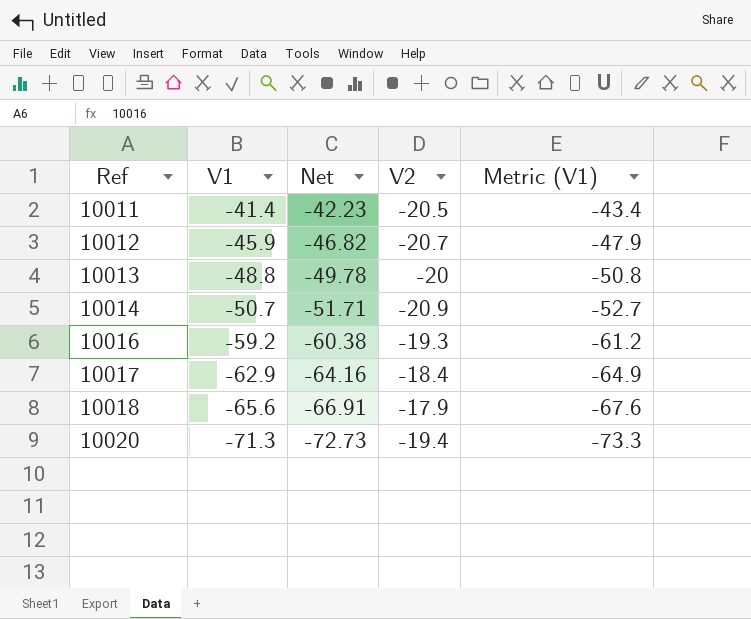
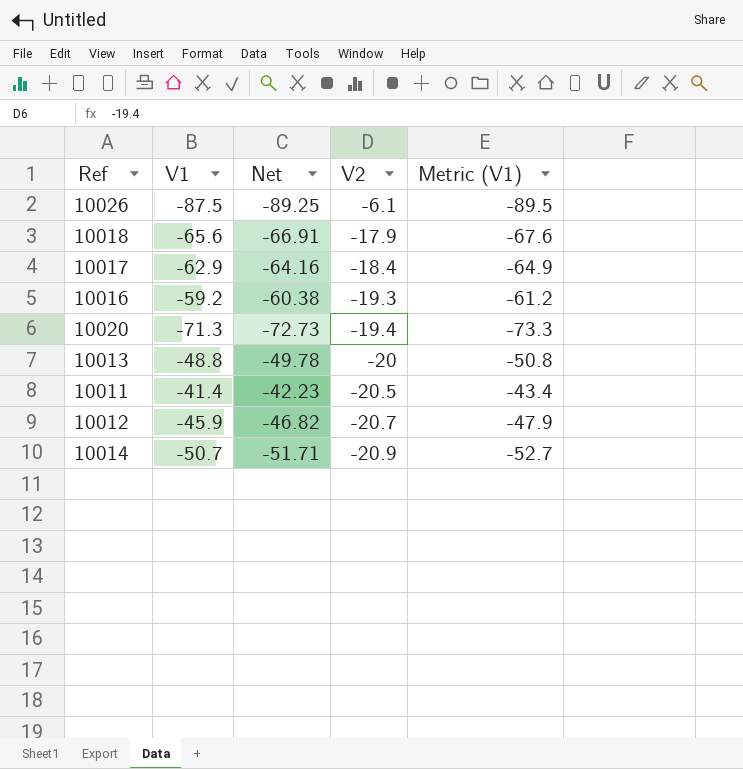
row order: Ref ascending -> V2 descending
row 10026: none -> -87.5 | -89.25 | -6.1 | -89.5

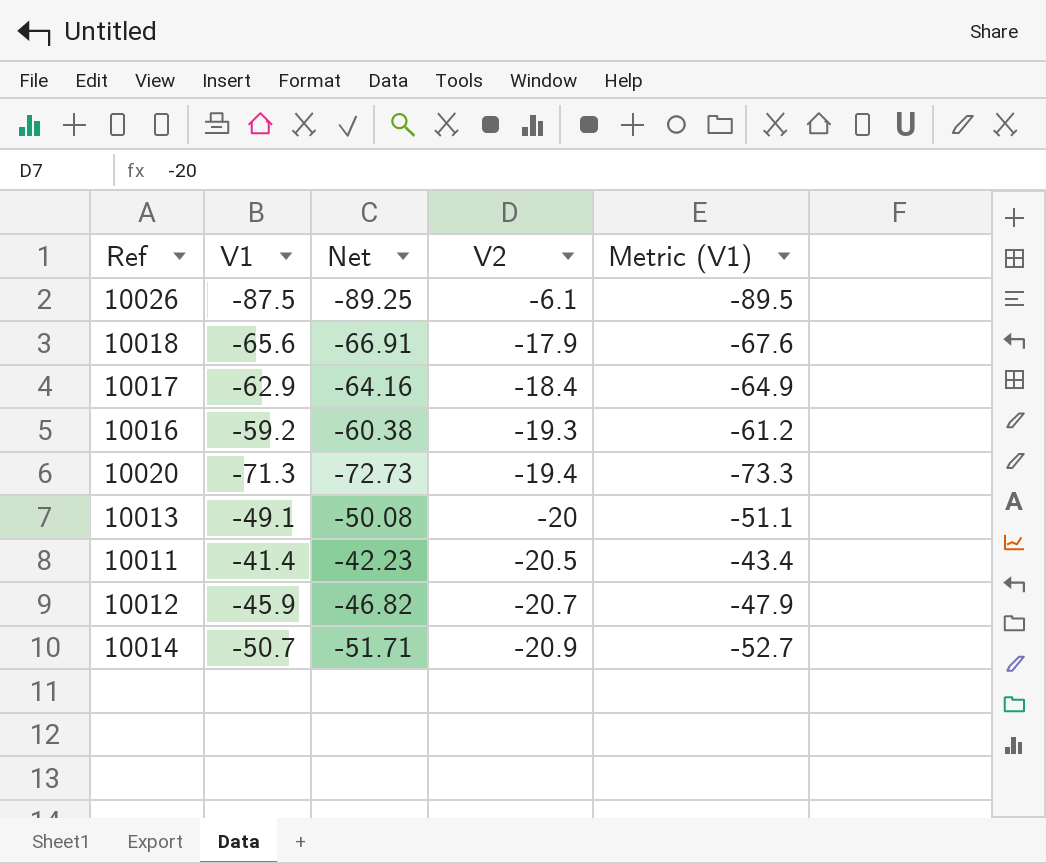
10013 | V1: -48.8 -> -49.1
10013 | Net: -49.78 -> -50.08
10013 | Metric (V1): -50.8 -> -51.1

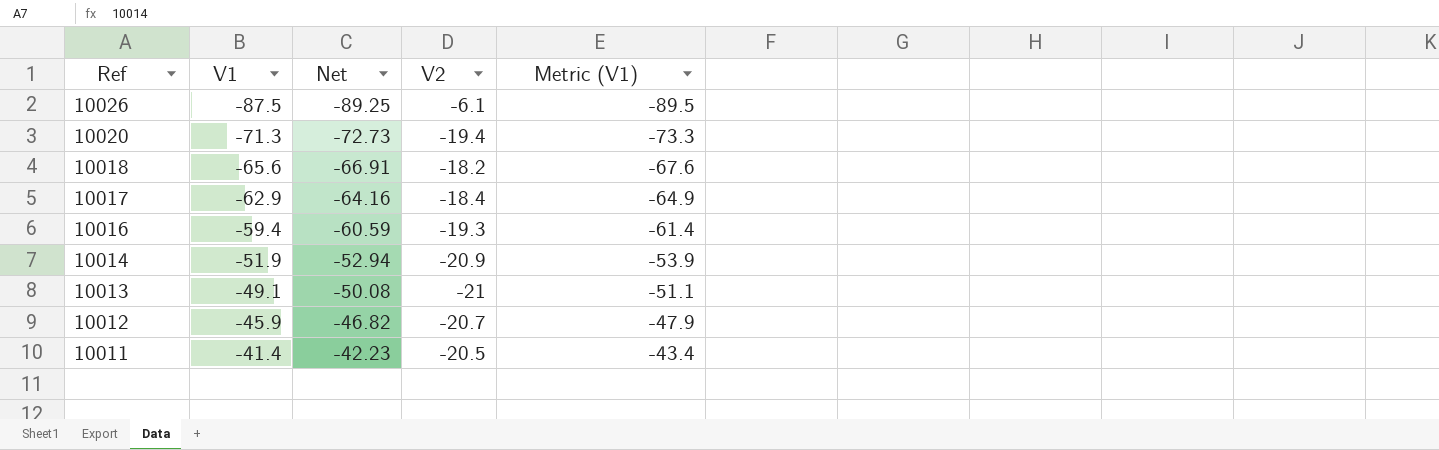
row order: V2 descending -> Ref descending
10018 | V2: -17.9 -> -18.2
10016 | V1: -59.2 -> -59.4
10016 | Net: -60.38 -> -60.59
10016 | Metric (V1): -61.2 -> -61.4
10014 | V1: -50.7 -> -51.9
10014 | Net: -51.71 -> -52.94
10014 | Metric (V1): -52.7 -> -53.9
10013 | V2: -20 -> -21

